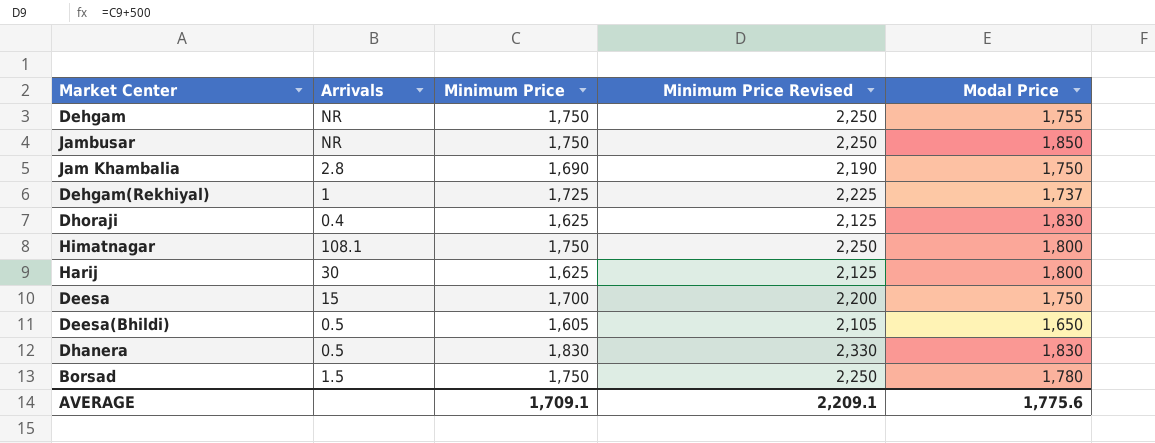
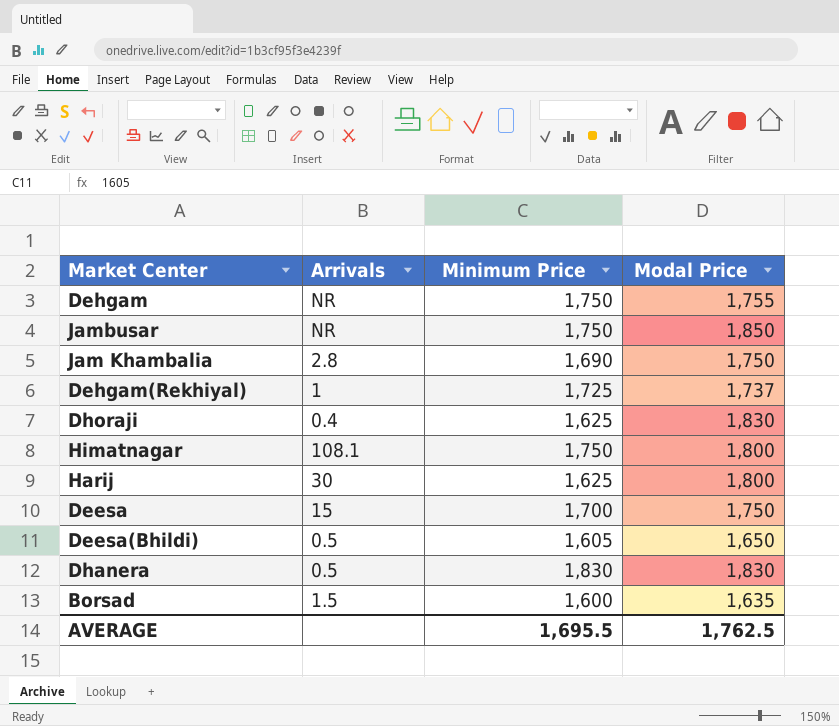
column Minimum Price Revised | formula: [Minimum Price] + 500 -> none
Borsad | Minimum Price: 1,750 -> 1,600
Borsad | Modal Price: 1,780 -> 1,635
AVERAGE | Minimum Price: 1,709.1 -> 1,695.5
AVERAGE | Modal Price: 1,775.6 -> 1,762.5

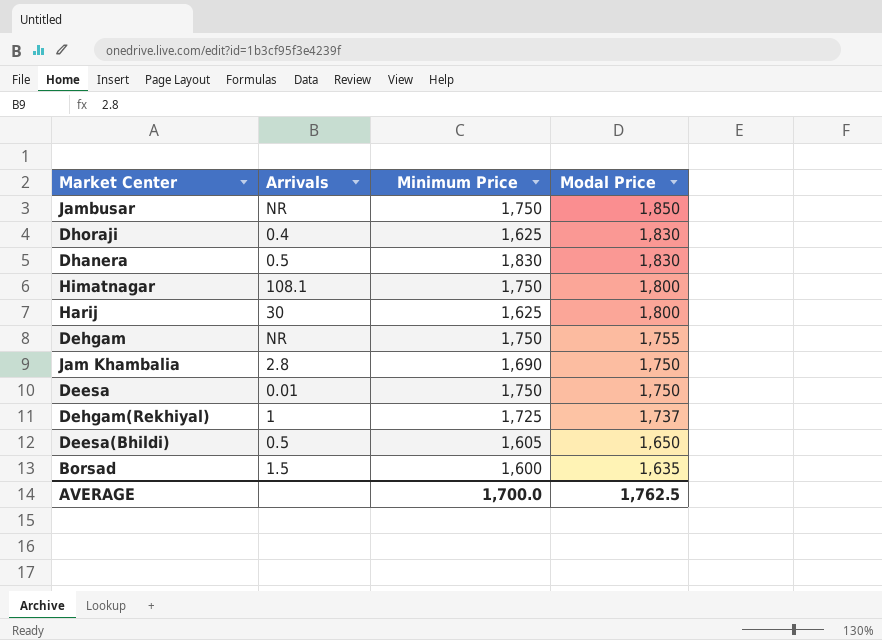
row order: none -> Modal Price descending
Deesa | Arrivals: 15 -> 0.01
Deesa | Minimum Price: 1,700 -> 1,750
AVERAGE | Minimum Price: 1,695.5 -> 1,700.0

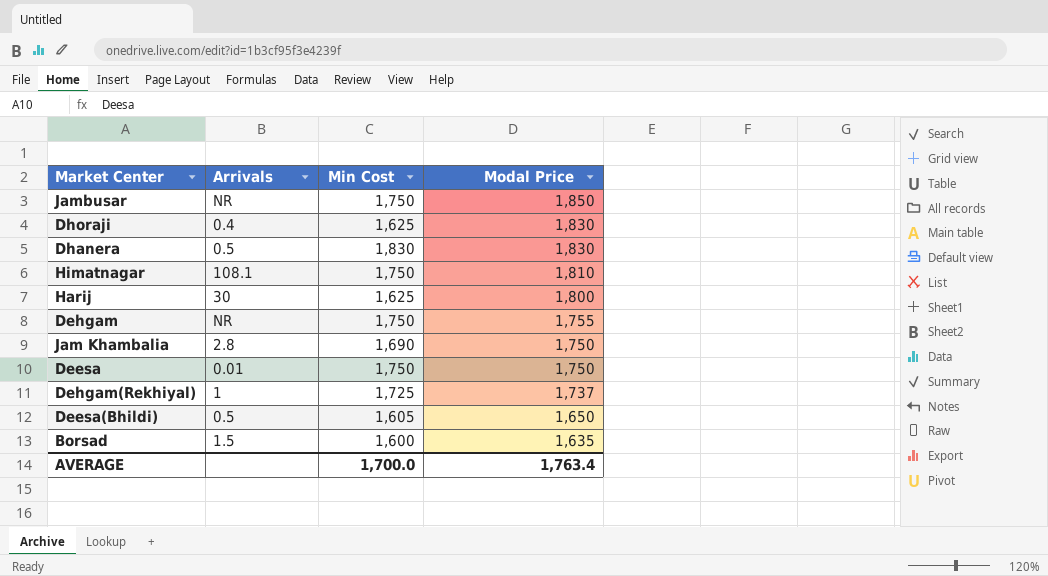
column name: Minimum Price -> Min Cost
Himatnagar | Modal Price: 1,800 -> 1,810
AVERAGE | Modal Price: 1,762.5 -> 1,763.4

